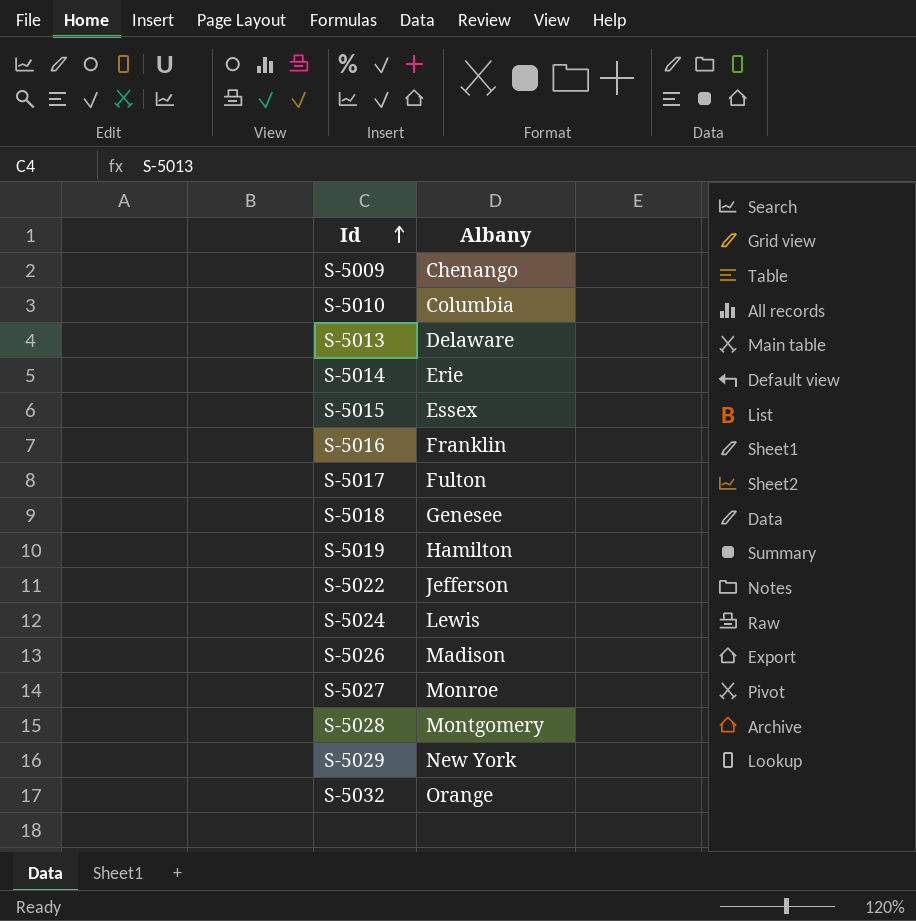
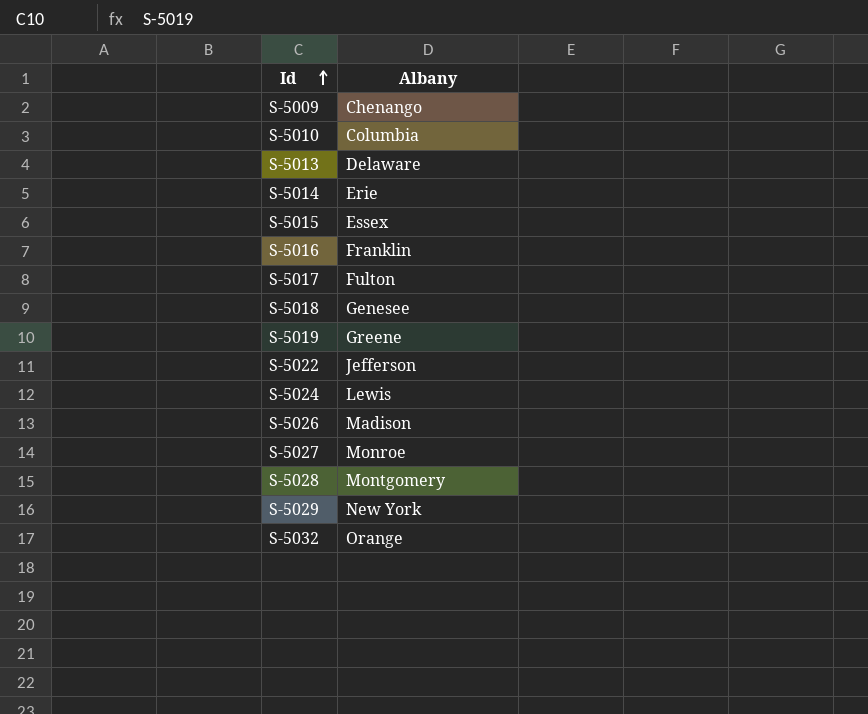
S-5019 | Albany: Hamilton -> Greene

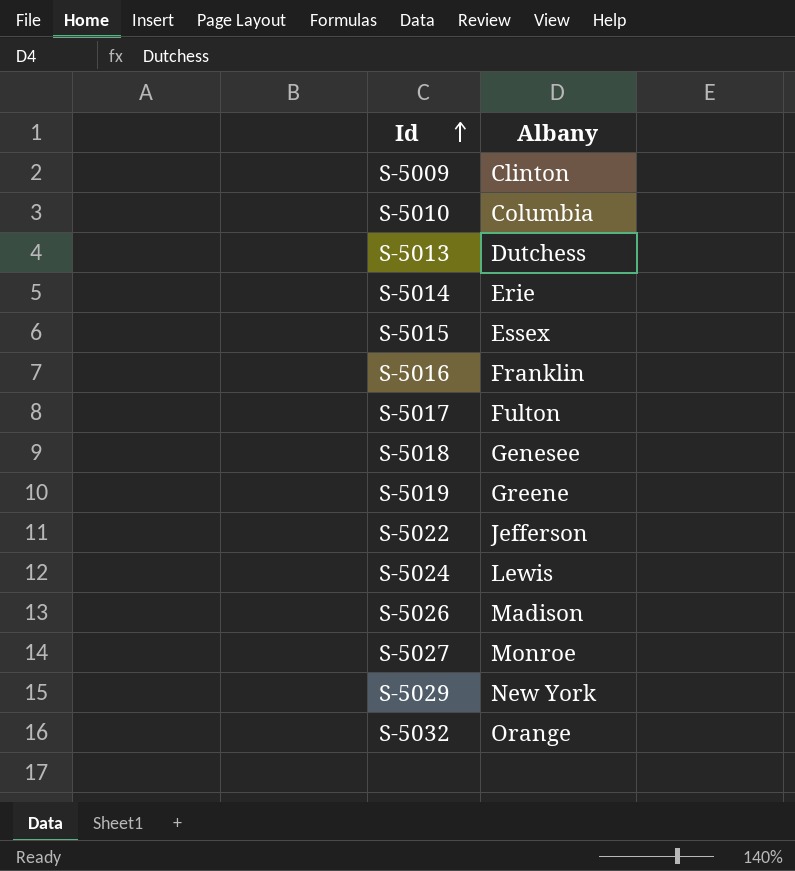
row S-5028: Montgomery -> none
S-5009 | Albany: Chenango -> Clinton
S-5013 | Albany: Delaware -> Dutchess

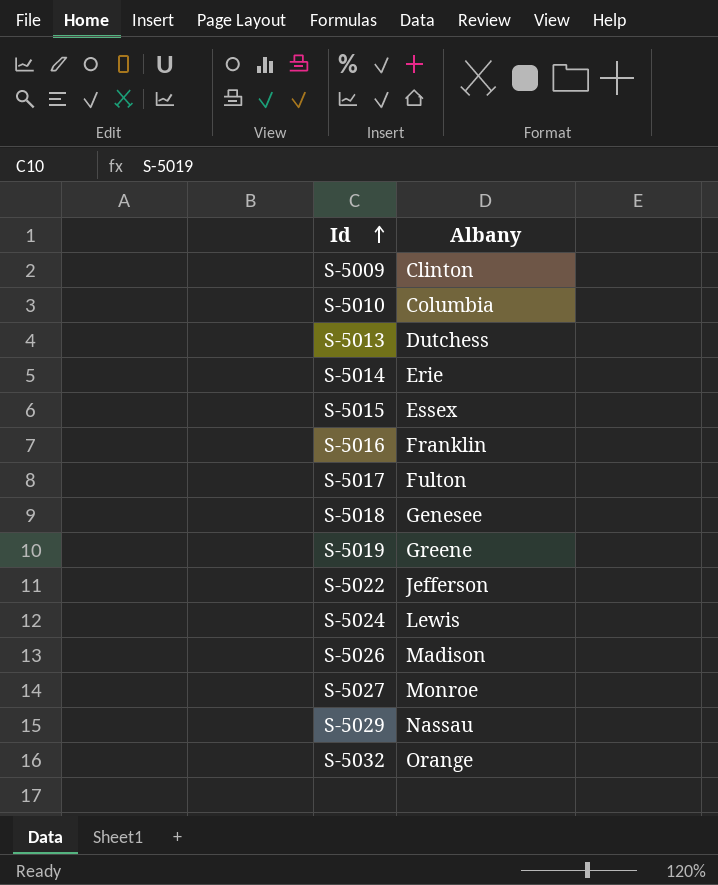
S-5029 | Albany: New York -> Nassau

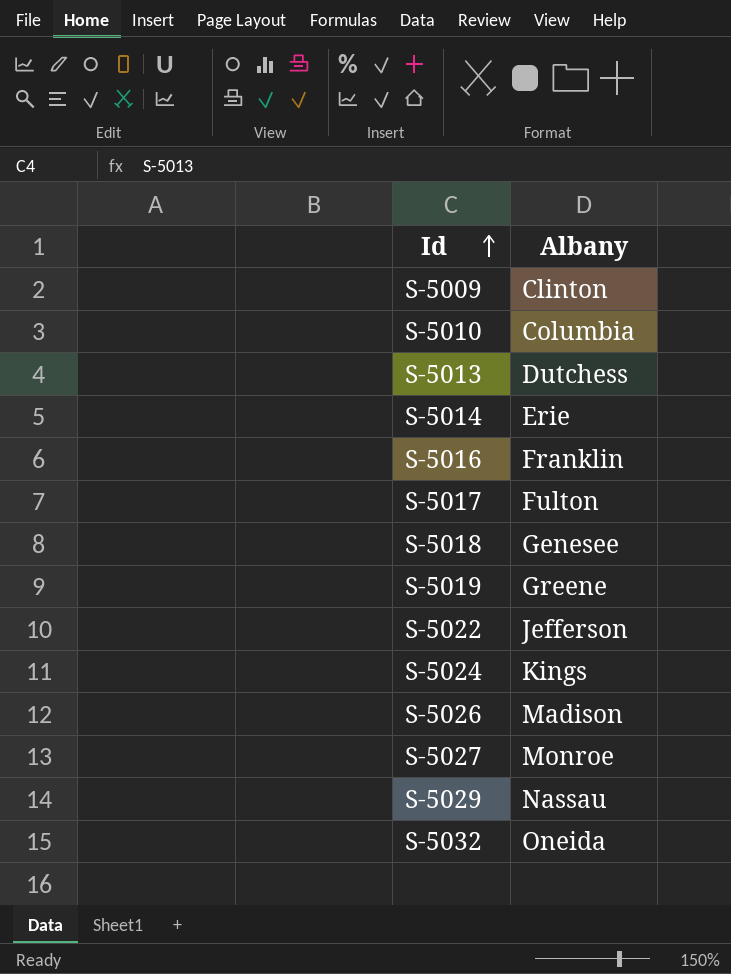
row S-5015: Essex -> none
S-5024 | Albany: Lewis -> Kings
S-5032 | Albany: Orange -> Oneida

